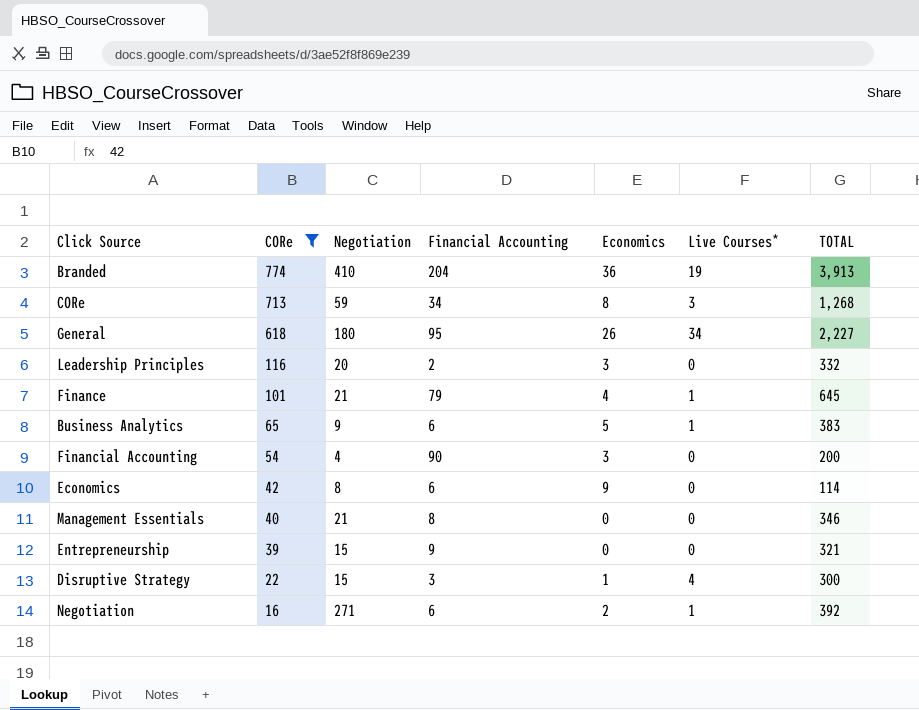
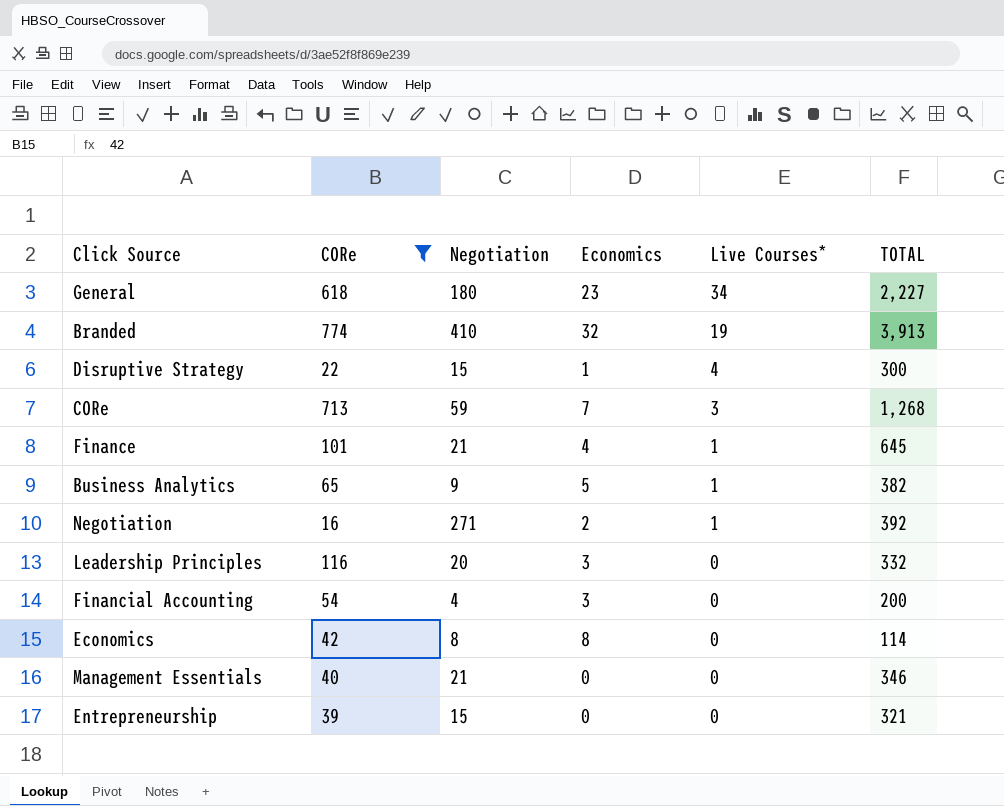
row order: CORe descending -> Live Courses* descending
column Financial Accounting | position: 4 -> none
General | Economics: 26 -> 23
Branded | Economics: 36 -> 32
CORe | Economics: 8 -> 7
Business Analytics | TOTAL: 383 -> 382
Economics | Economics: 9 -> 8

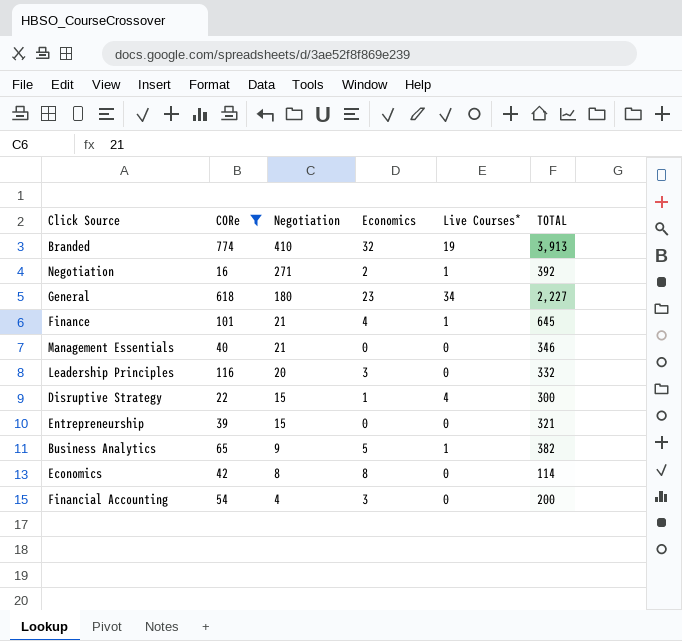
row order: Live Courses* descending -> Negotiation descending
row CORe: 713 | 59 | 7 | 3 | 1,268 -> none

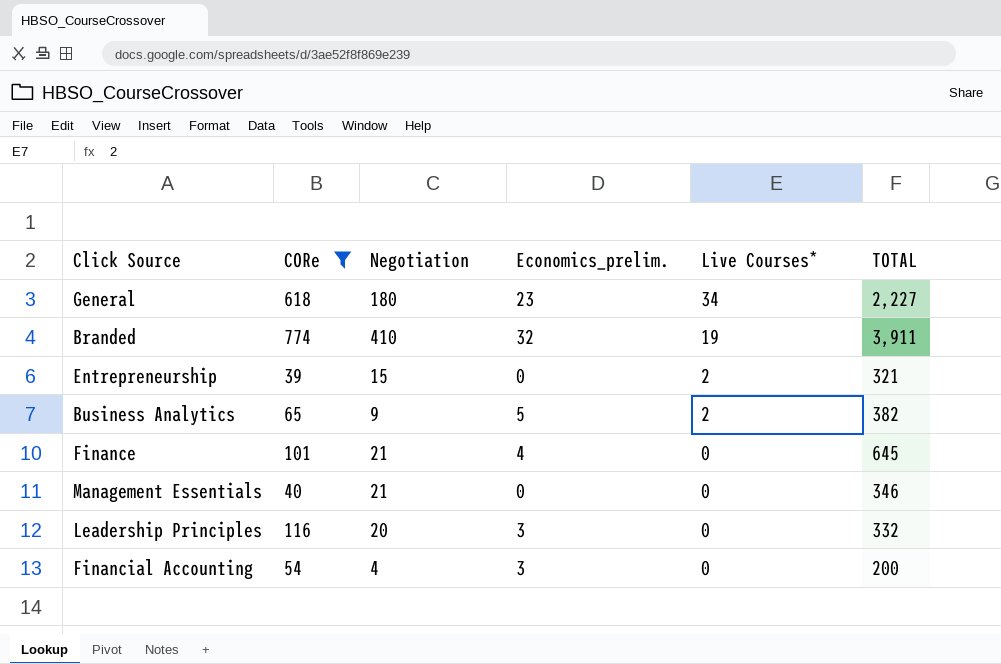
row order: Negotiation descending -> Live Courses* descending
column name: Economics -> Economics_prelim.
row Negotiation: 16 | 271 | 2 | 1 | 392 -> none
row Disruptive Strategy: 22 | 15 | 1 | 4 | 300 -> none
row Economics: 42 | 8 | 8 | 0 | 114 -> none
Branded | TOTAL: 3,913 -> 3,911
Entrepreneurship | Live Courses*: 0 -> 2
Business Analytics | Live Courses*: 1 -> 2
Finance | Live Courses*: 1 -> 0

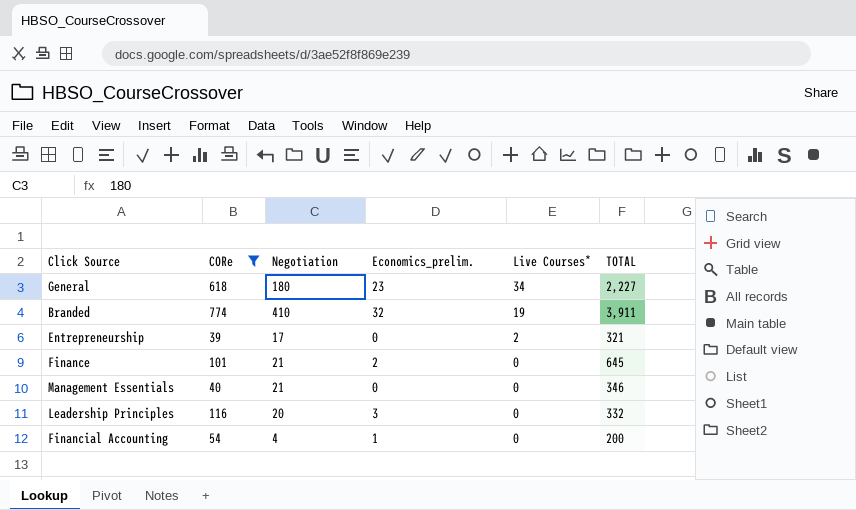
row Business Analytics: 65 | 9 | 5 | 2 | 382 -> none
Entrepreneurship | Negotiation: 15 -> 17
Finance | Economics_prelim.: 4 -> 2
Financial Accounting | Economics_prelim.: 3 -> 1

